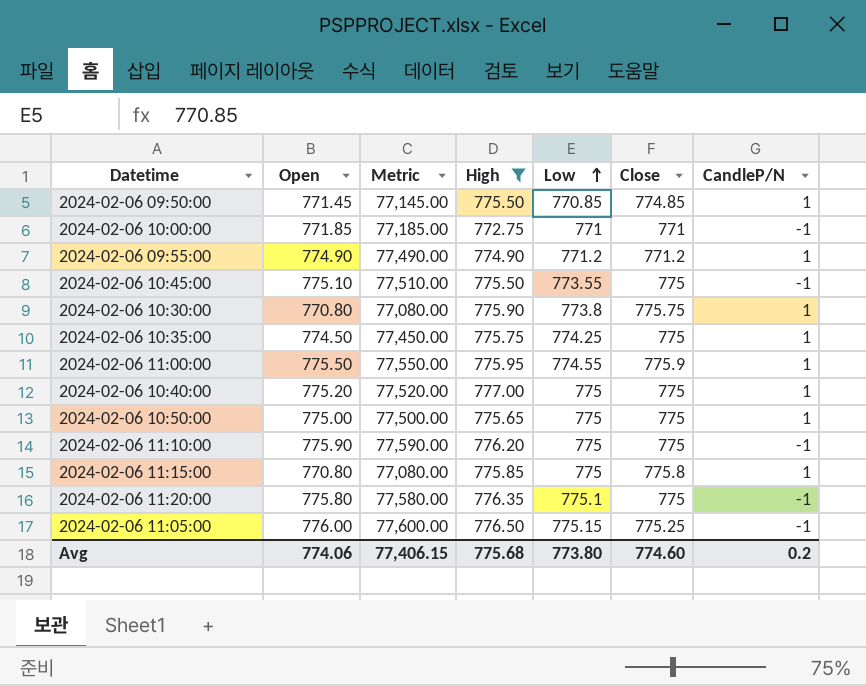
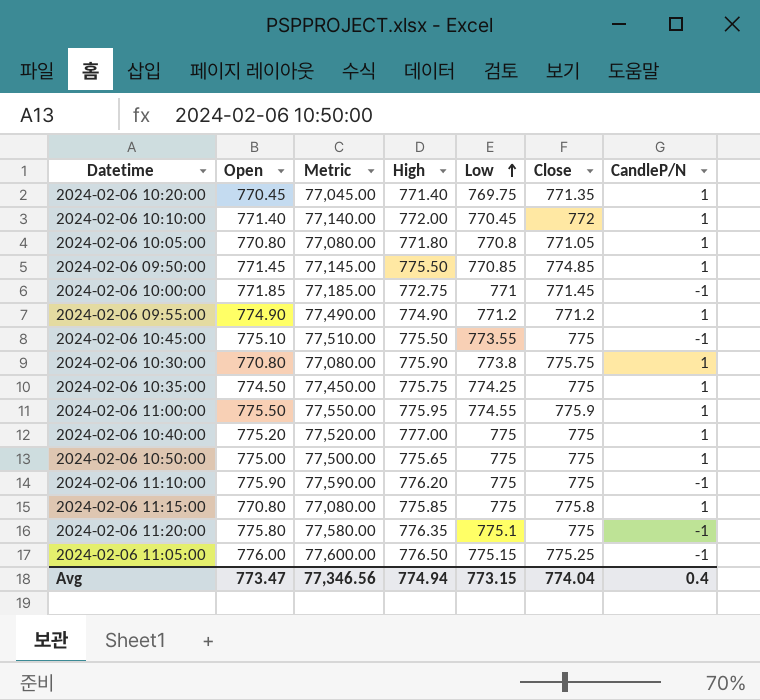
filter: High >= 772.75 -> none
2024-02-06 10:00:00 | Close: 771 -> 771.45
Avg | Open: 774.06 -> 773.47
Avg | Metric: 77,406.15 -> 77,346.56
Avg | High: 775.68 -> 774.94
Avg | Low: 773.80 -> 773.15
Avg | Close: 774.60 -> 774.04
Avg | CandleP/N: 0.2 -> 0.4

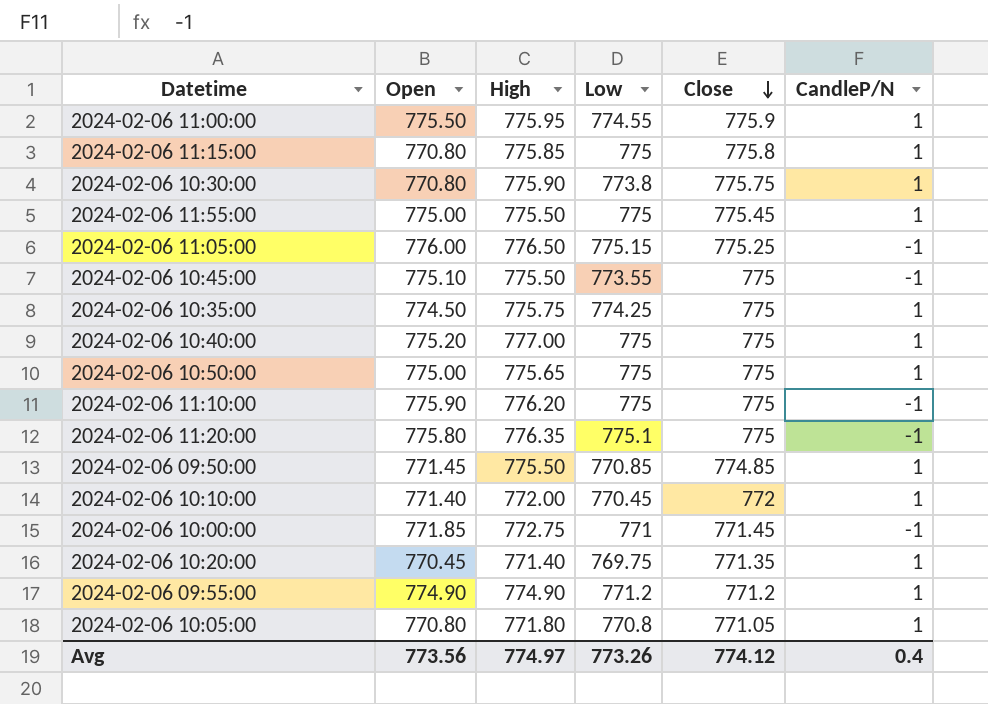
row order: Low ascending -> Close descending
column Metric | formula: [Open] * 100 -> none
row 2024-02-06 11:55:00: none -> 775.00 | 775.50 | 775 | 775.45 | 1
Avg | Open: 773.47 -> 773.56
Avg | High: 774.94 -> 774.97
Avg | Low: 773.15 -> 773.26
Avg | Close: 774.04 -> 774.12

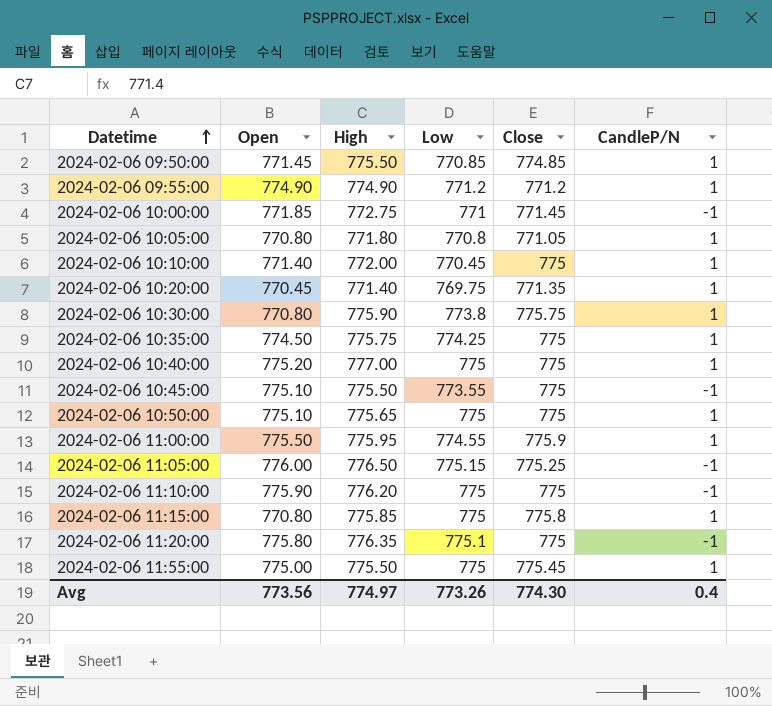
row order: Close descending -> Datetime ascending
2024-02-06 10:10:00 | Close: 772 -> 775
2024-02-06 10:50:00 | Open: 775.00 -> 775.10
Avg | Close: 774.12 -> 774.30

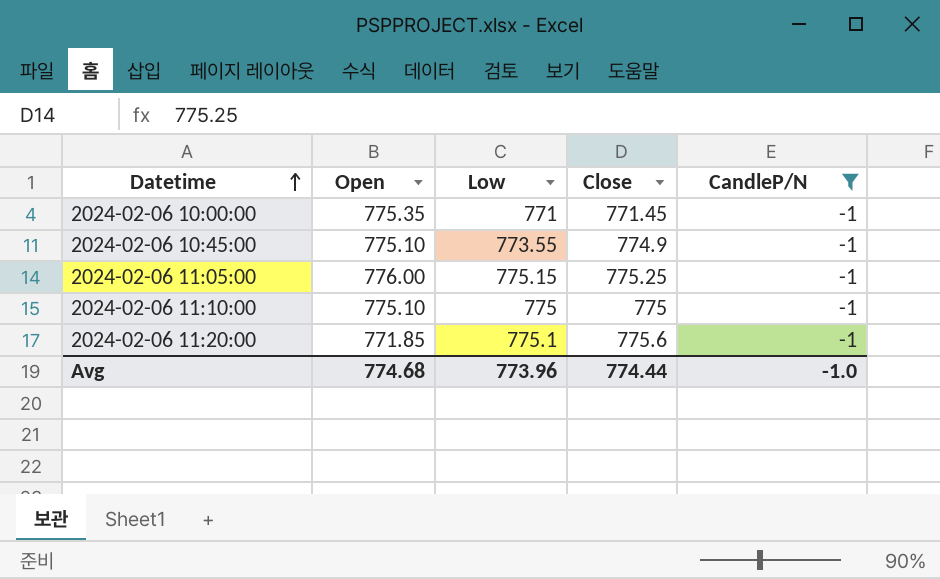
filter: none -> CandleP/N = -1
column High | position: 3 -> none
2024-02-06 10:00:00 | Open: 771.85 -> 775.35
2024-02-06 10:45:00 | Close: 775 -> 774.9
2024-02-06 11:10:00 | Open: 775.90 -> 775.10
2024-02-06 11:20:00 | Open: 775.80 -> 771.85
2024-02-06 11:20:00 | Close: 775 -> 775.6
Avg | Open: 773.56 -> 774.68
Avg | Low: 773.26 -> 773.96
Avg | Close: 774.30 -> 774.44
Avg | CandleP/N: 0.4 -> -1.0

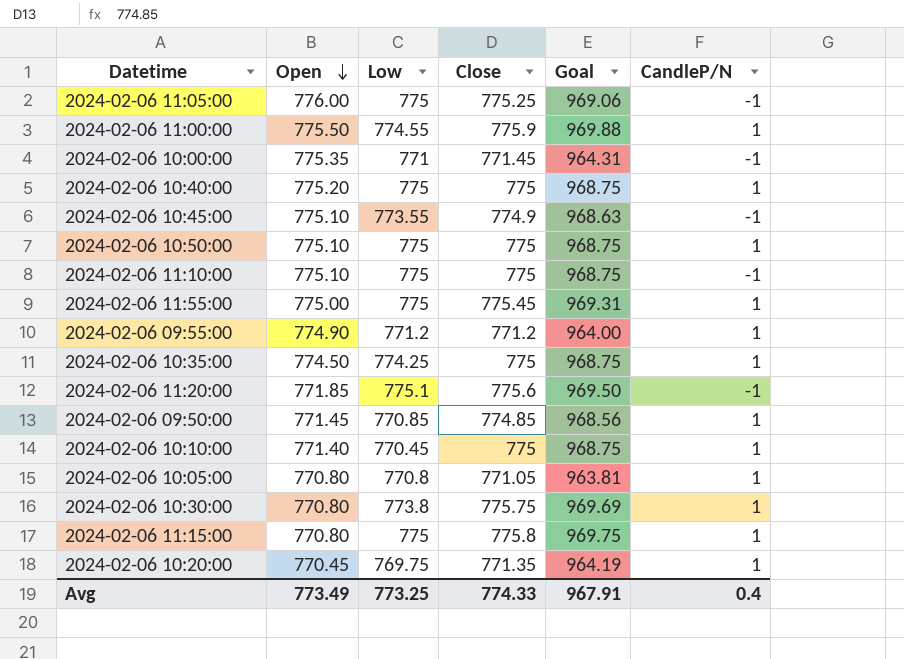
filter: CandleP/N = -1 -> none
row order: Datetime ascending -> Open descending
column Goal | formula: none -> [Close] * 1.25
2024-02-06 11:05:00 | Low: 775.15 -> 775
Avg | Open: 774.68 -> 773.49
Avg | Low: 773.96 -> 773.25
Avg | Close: 774.44 -> 774.33
Avg | CandleP/N: -1.0 -> 0.4

